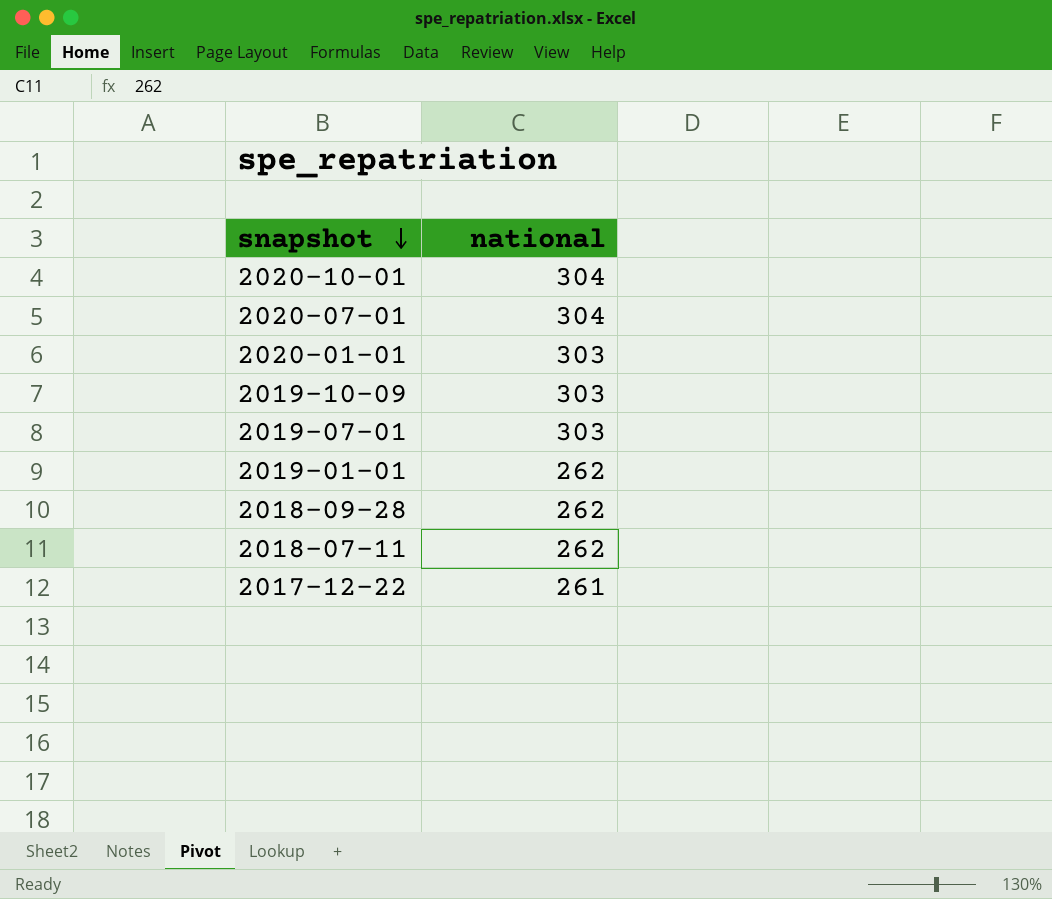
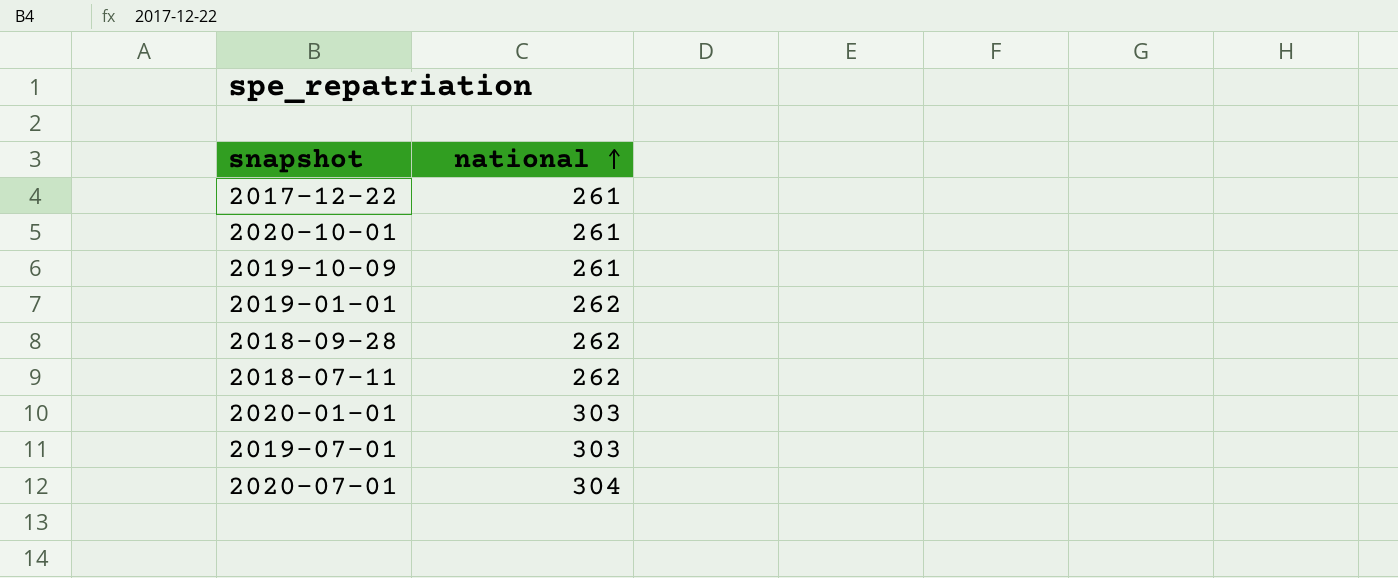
row order: snapshot descending -> national ascending
2020-10-01 | national: 304 -> 261
2019-10-09 | national: 303 -> 261

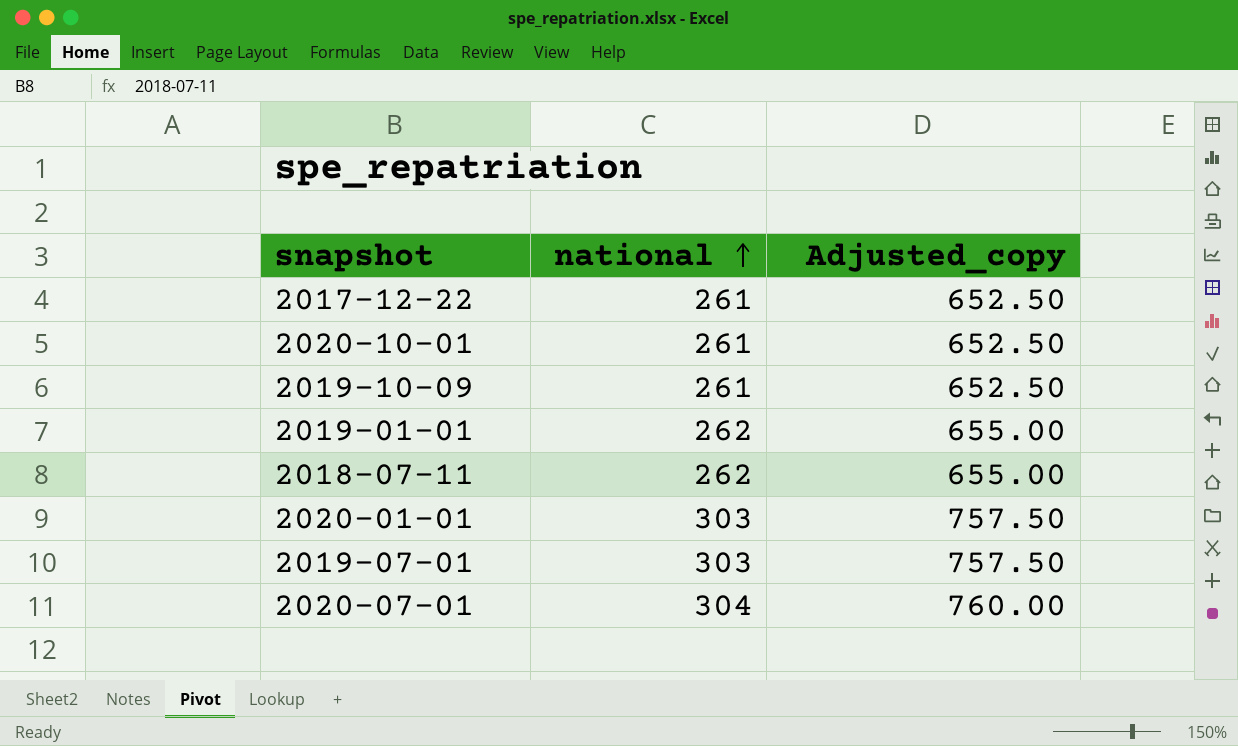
column Adjusted_copy | formula: none -> [national] * 2.5
row 2018-09-28: 262 -> none

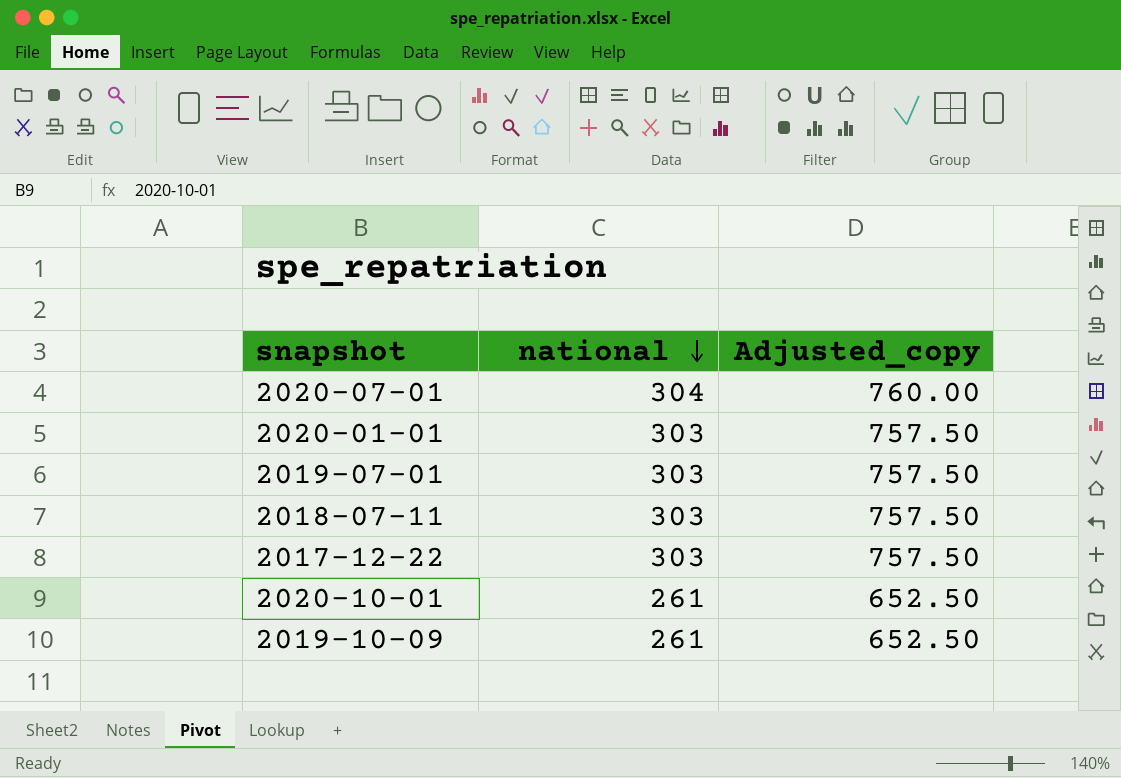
row order: national ascending -> national descending
row 2019-01-01: 262 | 655.00 -> none
2018-07-11 | national: 262 -> 303
2018-07-11 | Adjusted_copy: 655.00 -> 757.50
2017-12-22 | national: 261 -> 303
2017-12-22 | Adjusted_copy: 652.50 -> 757.50

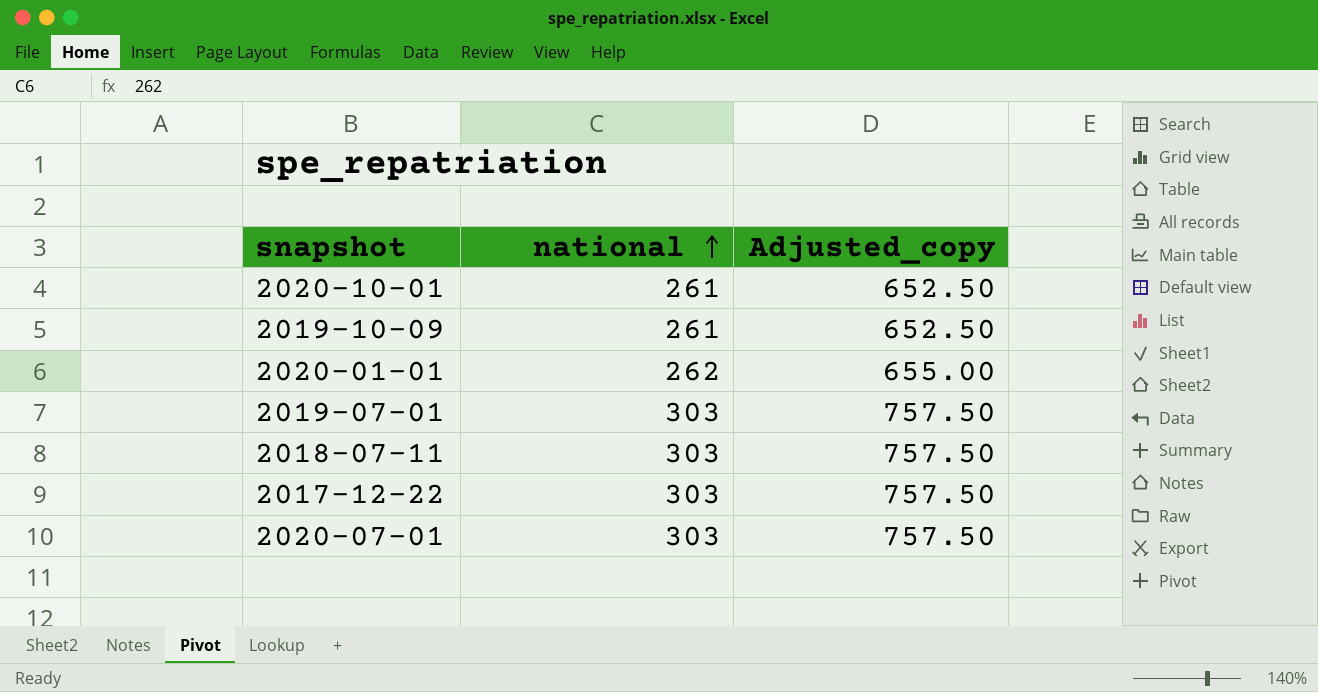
row order: national descending -> national ascending
2020-01-01 | national: 303 -> 262
2020-01-01 | Adjusted_copy: 757.50 -> 655.00
2020-07-01 | national: 304 -> 303
2020-07-01 | Adjusted_copy: 760.00 -> 757.50

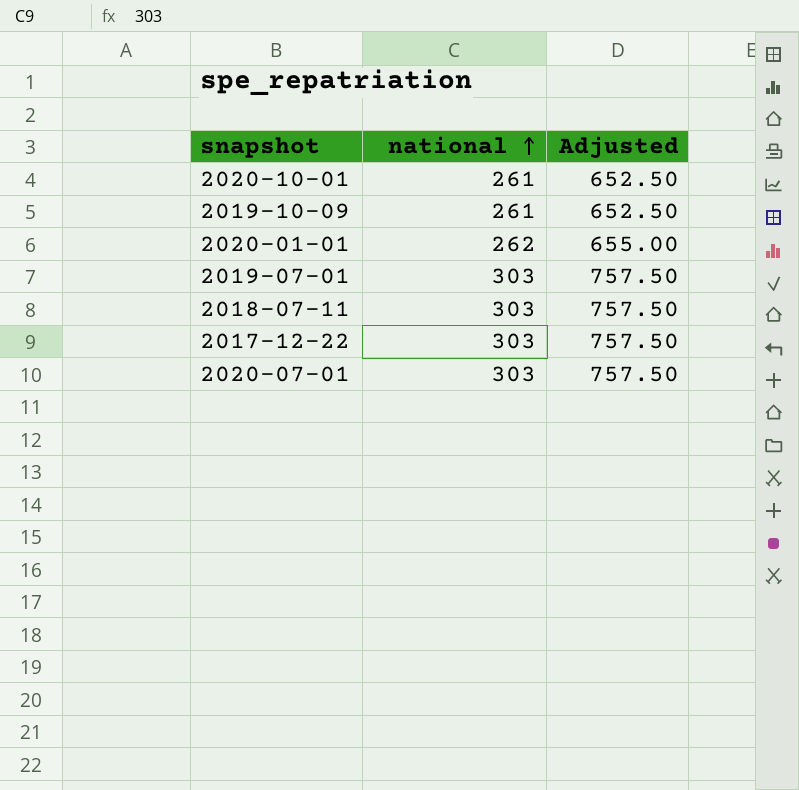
column name: Adjusted_copy -> Adjusted

